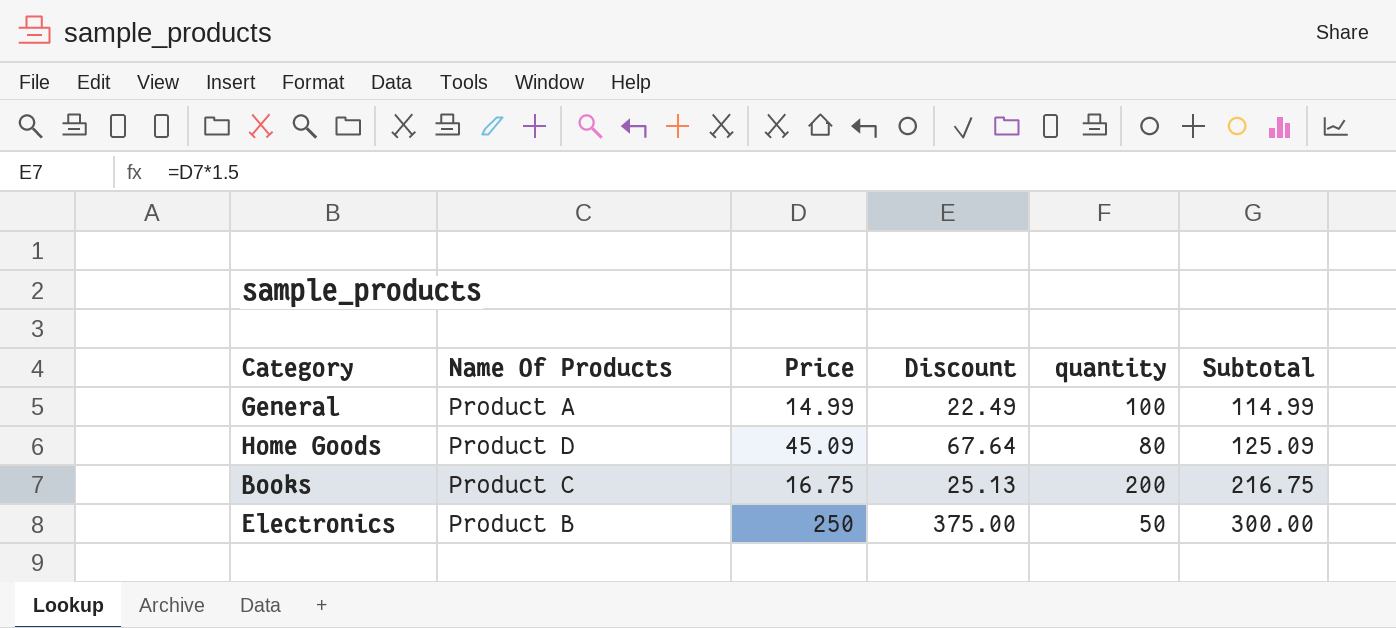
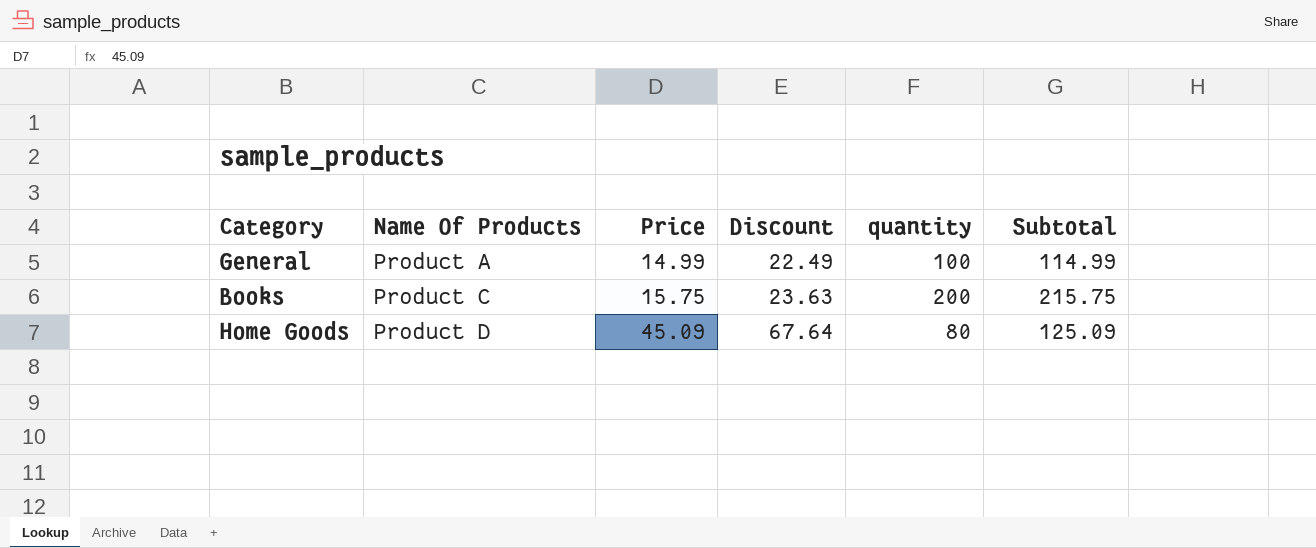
row order: Subtotal ascending -> Name Of Products ascending
row Electronics: Product B | 250 | 375.00 | 50 | 300.00 -> none
Books | Price: 16.75 -> 15.75
Books | Discount: 25.13 -> 23.63
Books | Subtotal: 216.75 -> 215.75

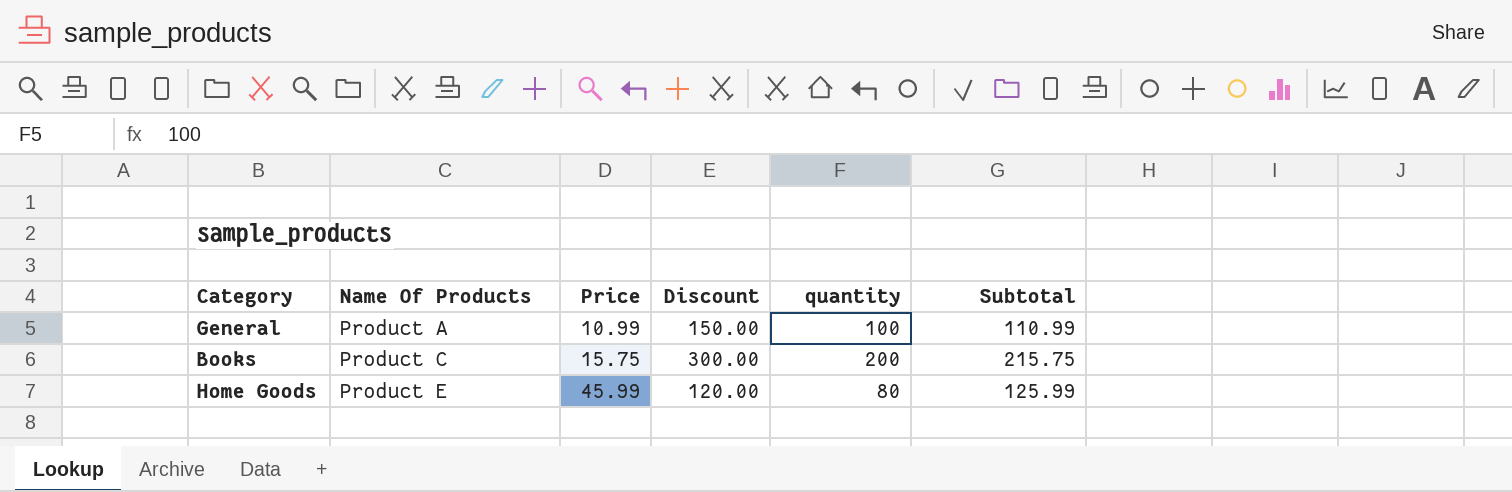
column Discount | formula: [Price] * 1.5 -> [quantity] * 1.5
General | Price: 14.99 -> 10.99
General | Subtotal: 114.99 -> 110.99
Home Goods | Name Of Products: Product D -> Product E
Home Goods | Price: 45.09 -> 45.99
Home Goods | Subtotal: 125.09 -> 125.99

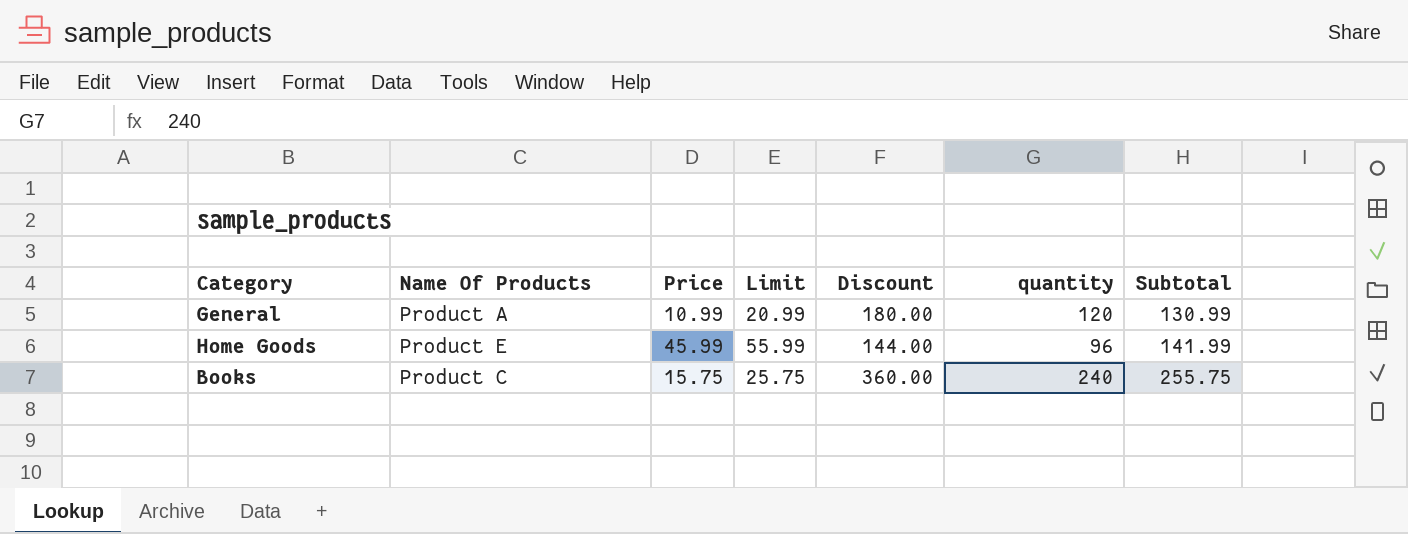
row order: Name Of Products ascending -> Subtotal ascending
column Limit | formula: none -> [Price] + 10
General | Discount: 150.00 -> 180.00
General | quantity: 100 -> 120
General | Subtotal: 110.99 -> 130.99
Home Goods | Discount: 120.00 -> 144.00
Home Goods | quantity: 80 -> 96
Home Goods | Subtotal: 125.99 -> 141.99
Books | Discount: 300.00 -> 360.00
Books | quantity: 200 -> 240
Books | Subtotal: 215.75 -> 255.75

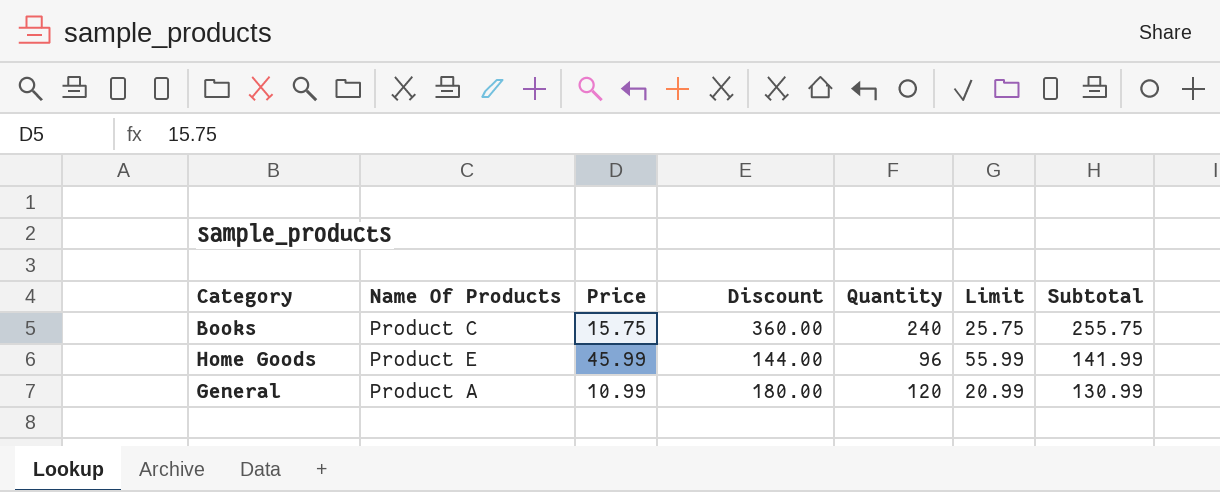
row order: Subtotal ascending -> Subtotal descending
column name: quantity -> Quantity
column Limit | position: 4 -> 6

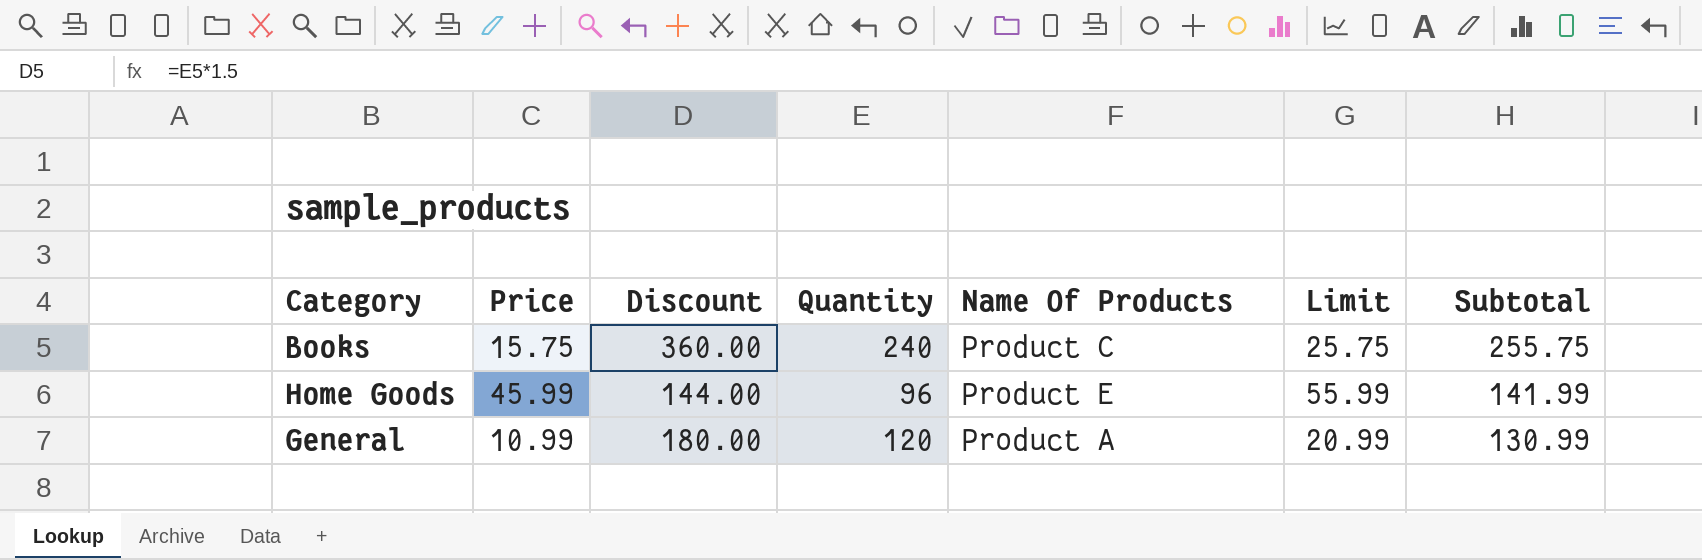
column Name Of Products | position: 2 -> 5

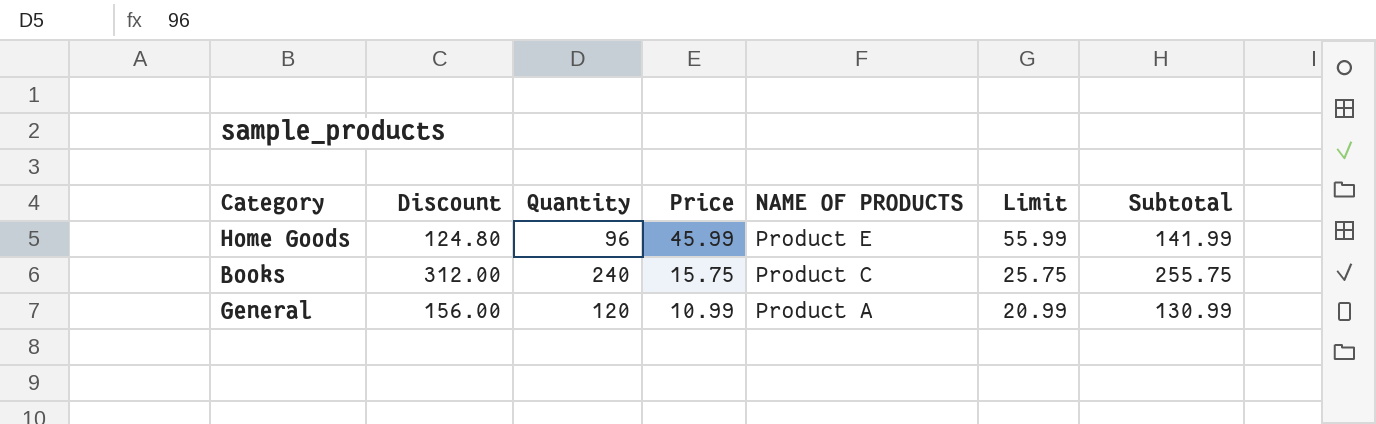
row order: Subtotal descending -> Price descending
column Discount | formula: [Quantity] * 1.5 -> [Quantity] * 1.3
column Price | position: 2 -> 4
column name: Name Of Products -> NAME OF PRODUCTS

